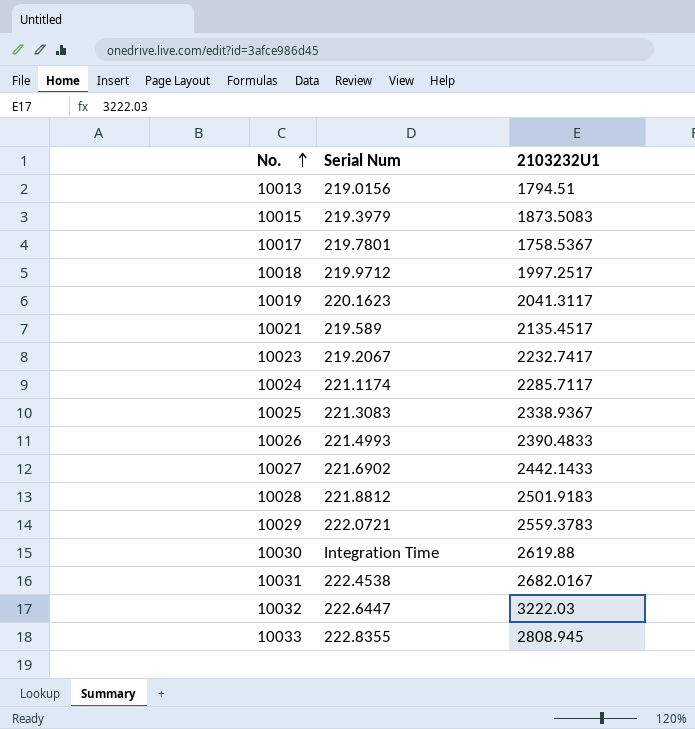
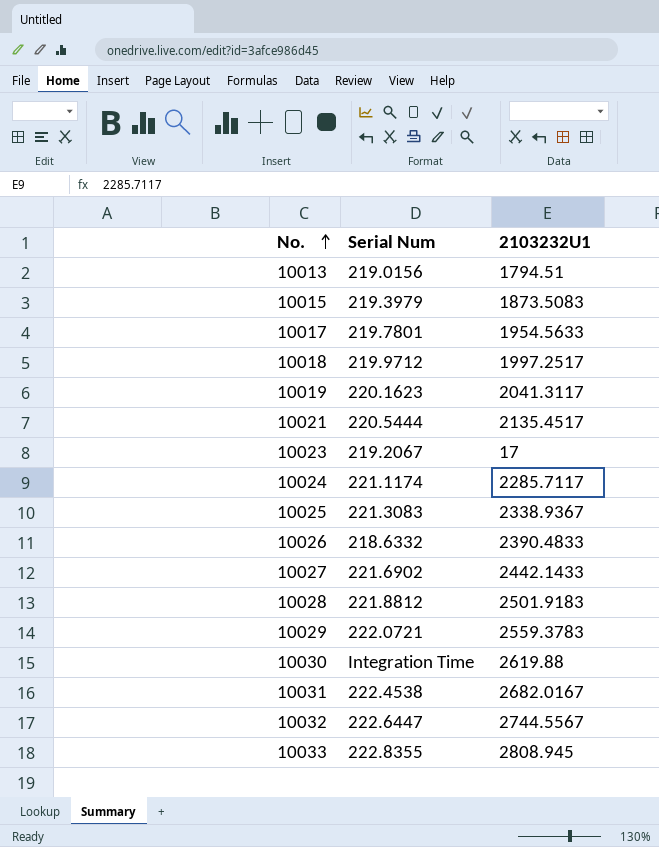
10017 | 2103232U1: 1758.5367 -> 1954.5633
10021 | Serial Num: 219.589 -> 220.5444
10023 | 2103232U1: 2232.7417 -> 17
10026 | Serial Num: 221.4993 -> 218.6332
10032 | 2103232U1: 3222.03 -> 2744.5567

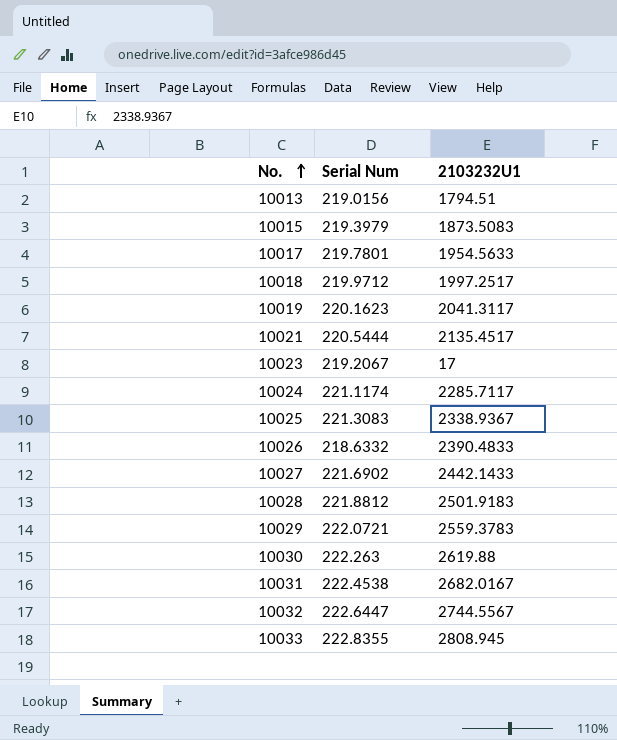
10030 | Serial Num: Integration Time -> 222.263

